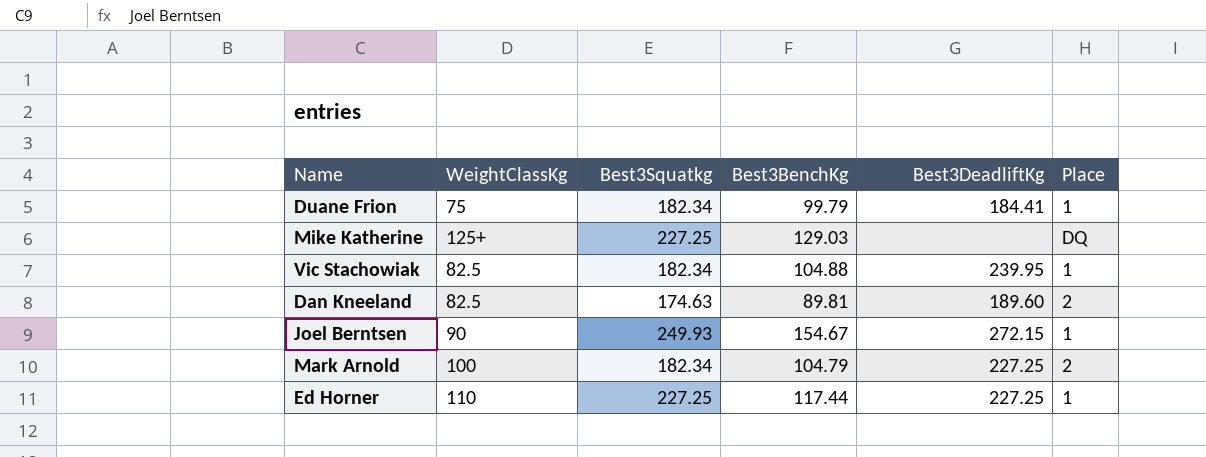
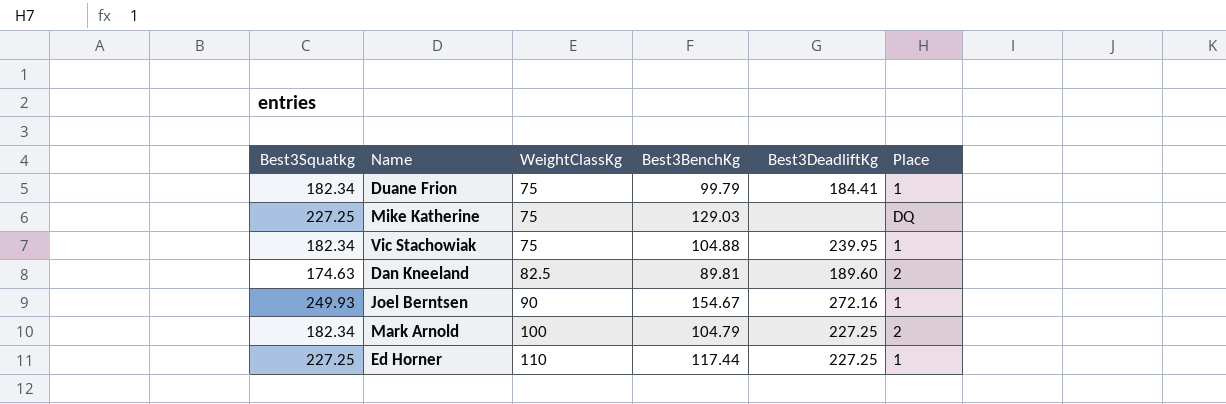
column Best3Squatkg | position: 3 -> 1
Mike Katherine | WeightClassKg: 125+ -> 75
Vic Stachowiak | WeightClassKg: 82.5 -> 75
Joel Berntsen | Best3DeadliftKg: 272.15 -> 272.16

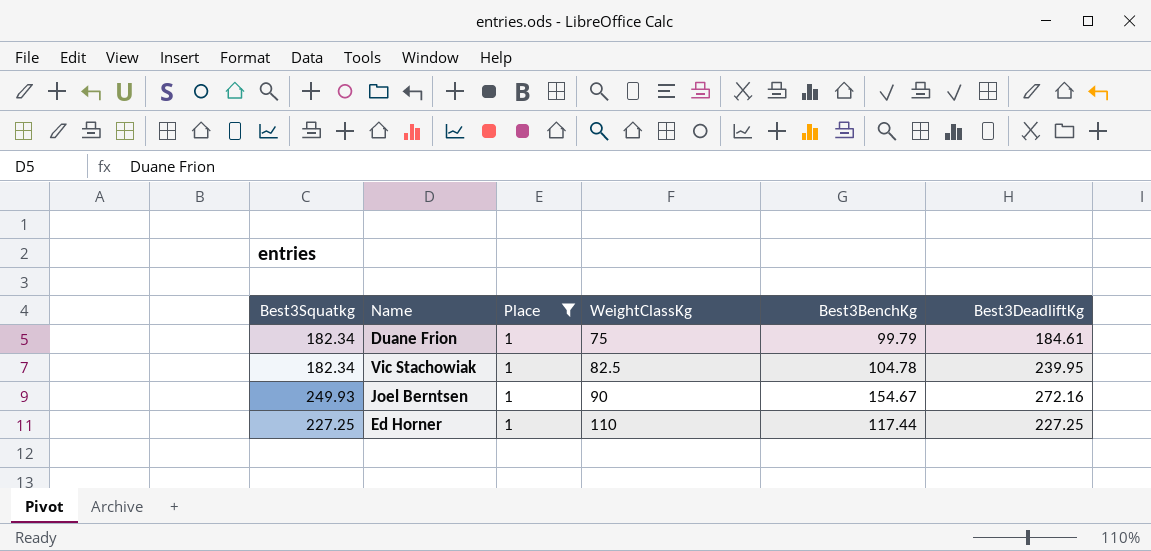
filter: none -> Place = 1
column Place | position: 6 -> 3
Duane Frion | Best3DeadliftKg: 184.41 -> 184.61
Vic Stachowiak | WeightClassKg: 75 -> 82.5
Vic Stachowiak | Best3BenchKg: 104.88 -> 104.78

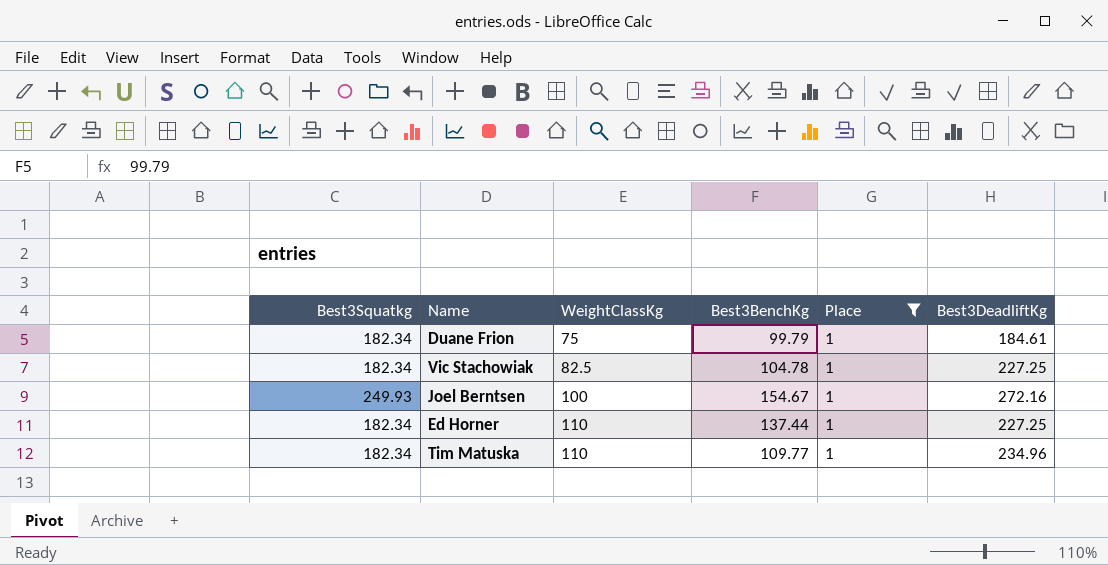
column Place | position: 3 -> 5
Vic Stachowiak | Best3DeadliftKg: 239.95 -> 227.25
Joel Berntsen | WeightClassKg: 90 -> 100
Ed Horner | Best3Squatkg: 227.25 -> 182.34
Ed Horner | Best3BenchKg: 117.44 -> 137.44
row Tim Matuska: none -> 182.34 | 110 | 109.77 | 1 | 234.96

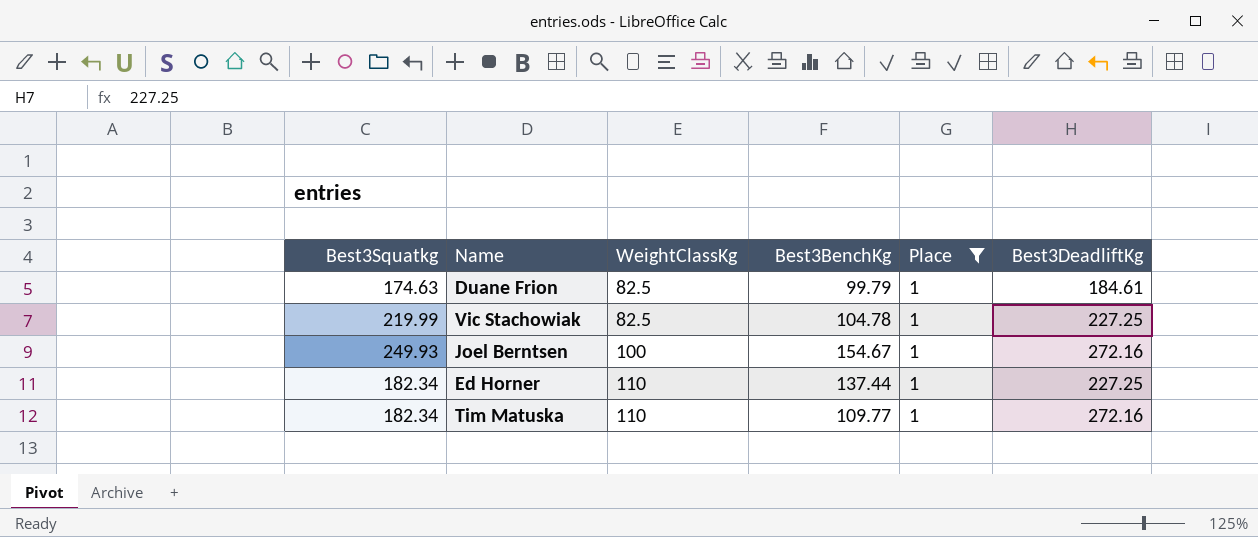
Duane Frion | Best3Squatkg: 182.34 -> 174.63
Duane Frion | WeightClassKg: 75 -> 82.5
Vic Stachowiak | Best3Squatkg: 182.34 -> 219.99
Tim Matuska | Best3DeadliftKg: 234.96 -> 272.16

